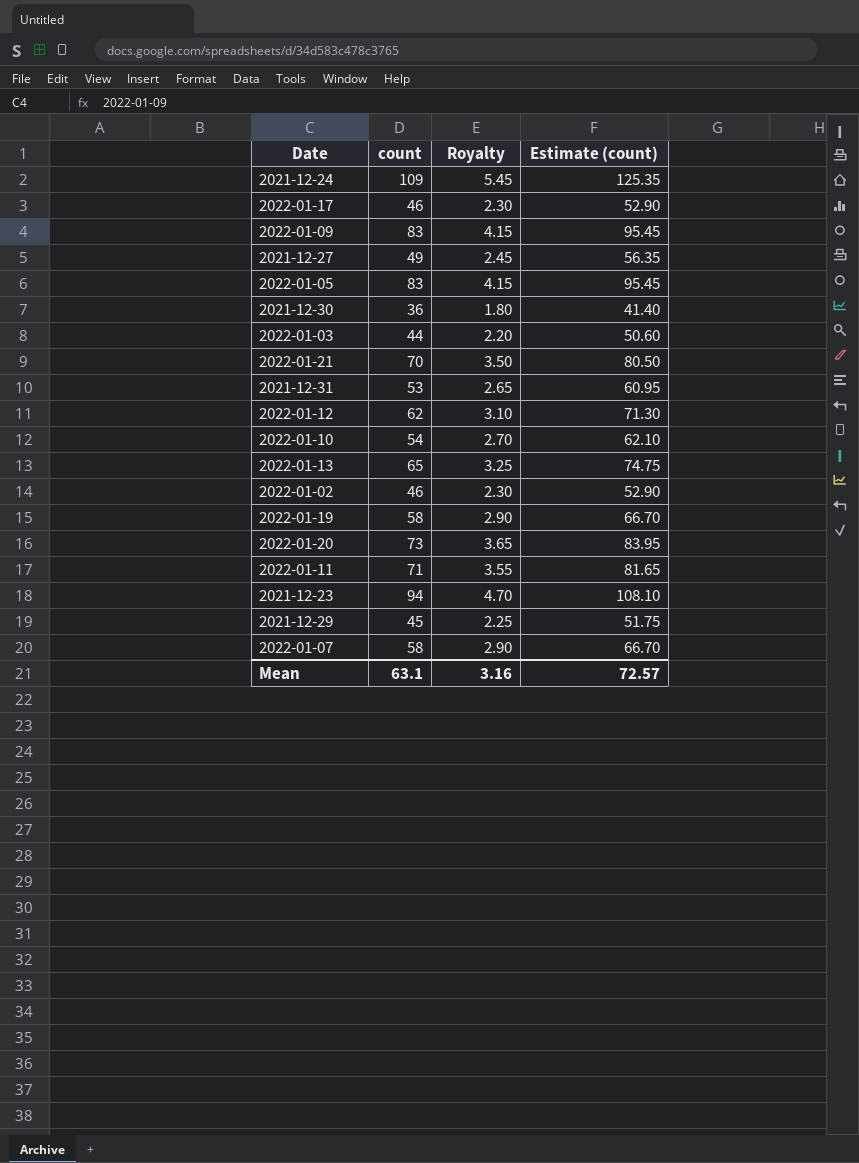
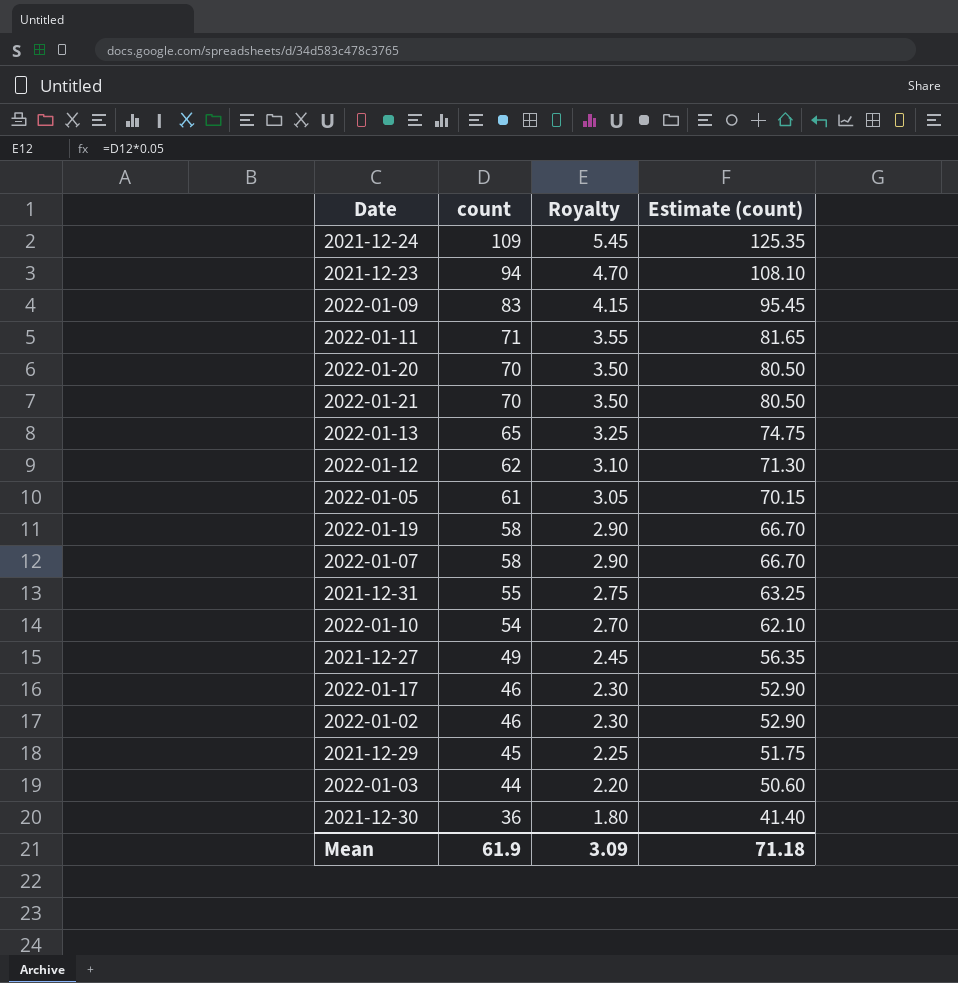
row order: none -> count descending
2022-01-20 | count: 73 -> 70
2022-01-20 | Royalty: 3.65 -> 3.50
2022-01-20 | Estimate (count): 83.95 -> 80.50
2022-01-05 | count: 83 -> 61
2022-01-05 | Royalty: 4.15 -> 3.05
2022-01-05 | Estimate (count): 95.45 -> 70.15
2021-12-31 | count: 53 -> 55
2021-12-31 | Royalty: 2.65 -> 2.75
2021-12-31 | Estimate (count): 60.95 -> 63.25
Mean | count: 63.1 -> 61.9
Mean | Royalty: 3.16 -> 3.09
Mean | Estimate (count): 72.57 -> 71.18

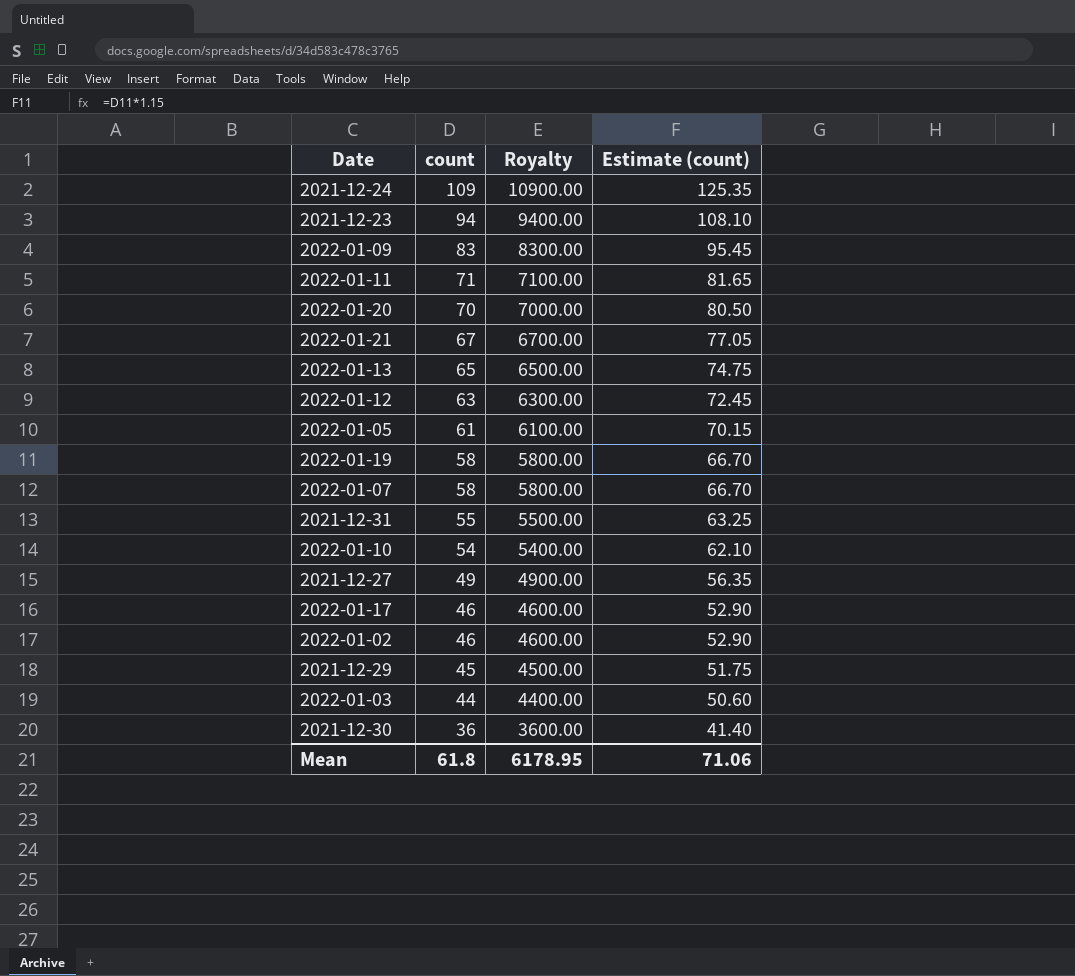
column Royalty | formula: [count] * 0.05 -> [count] * 100
2022-01-21 | count: 70 -> 67
2022-01-21 | Estimate (count): 80.50 -> 77.05
2022-01-12 | count: 62 -> 63
2022-01-12 | Estimate (count): 71.30 -> 72.45
Mean | count: 61.9 -> 61.8
Mean | Royalty: 3.09 -> 6178.95
Mean | Estimate (count): 71.18 -> 71.06

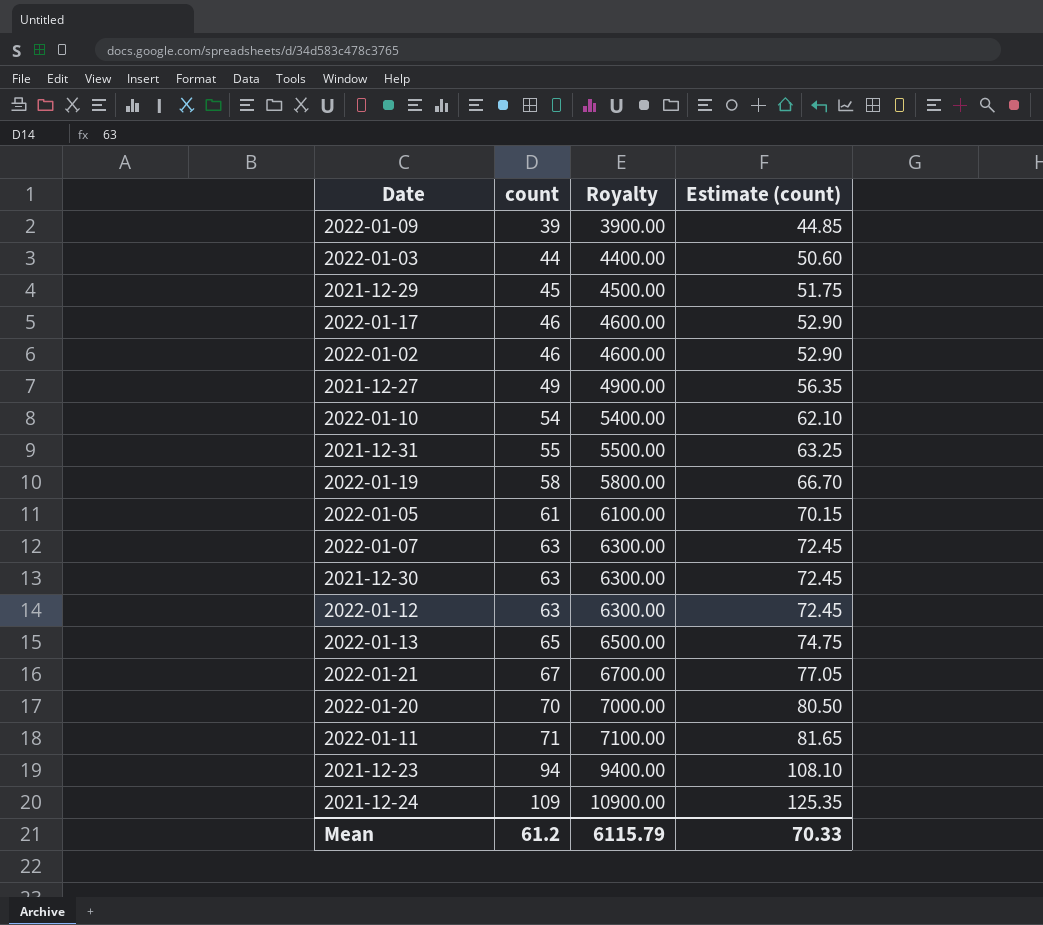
row order: count descending -> count ascending
2022-01-09 | count: 83 -> 39
2022-01-09 | Royalty: 8300.00 -> 3900.00
2022-01-09 | Estimate (count): 95.45 -> 44.85
2022-01-07 | count: 58 -> 63
2022-01-07 | Royalty: 5800.00 -> 6300.00
2022-01-07 | Estimate (count): 66.70 -> 72.45
2021-12-30 | count: 36 -> 63
2021-12-30 | Royalty: 3600.00 -> 6300.00
2021-12-30 | Estimate (count): 41.40 -> 72.45
Mean | count: 61.8 -> 61.2
Mean | Royalty: 6178.95 -> 6115.79
Mean | Estimate (count): 71.06 -> 70.33

